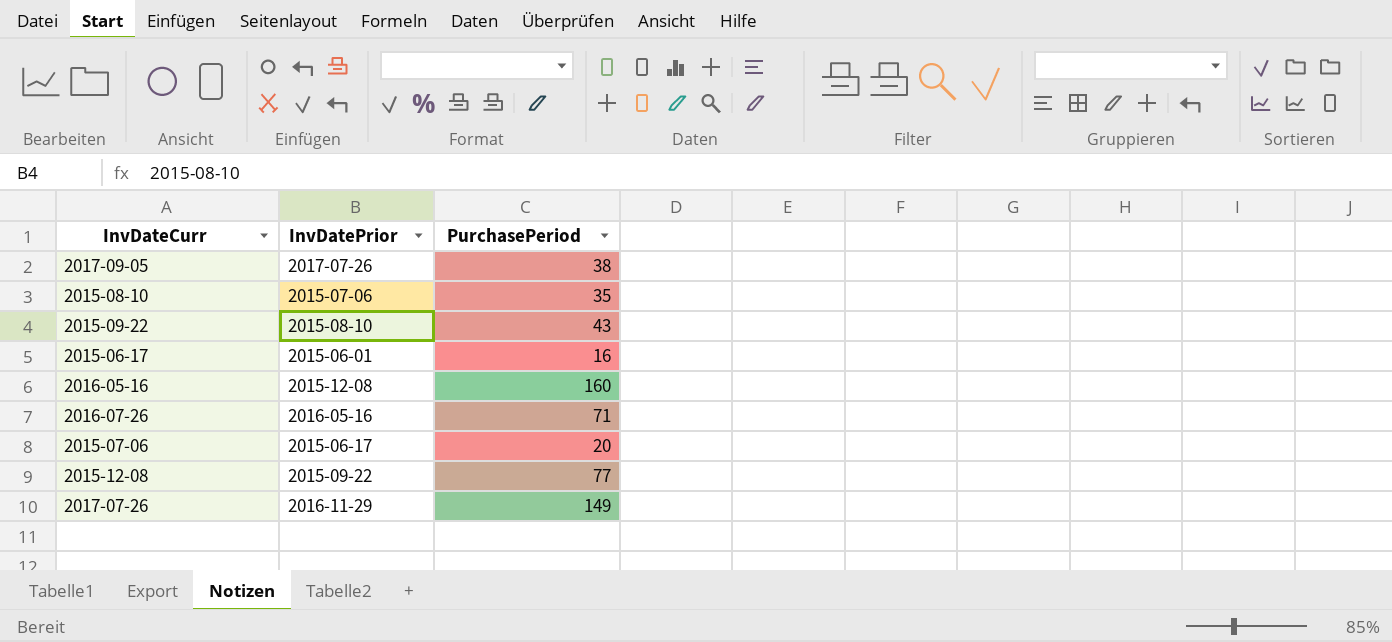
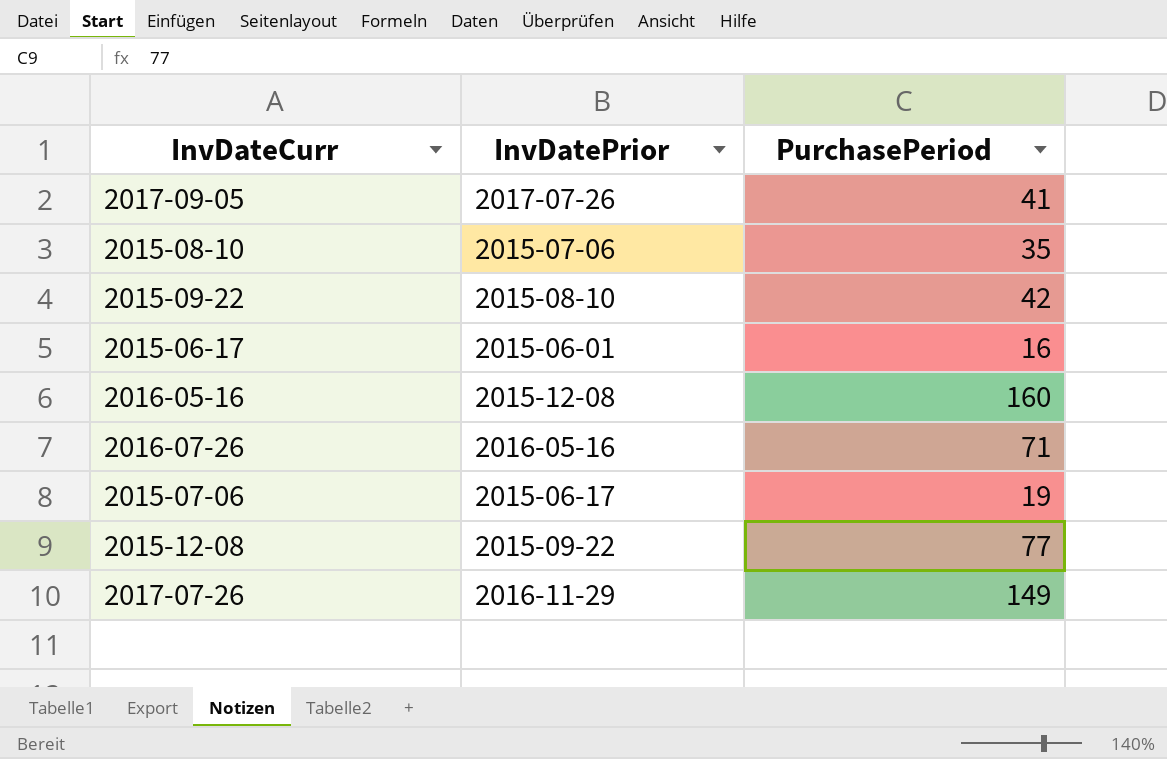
2017-09-05 | PurchasePeriod: 38 -> 41
2015-09-22 | PurchasePeriod: 43 -> 42
2015-07-06 | PurchasePeriod: 20 -> 19

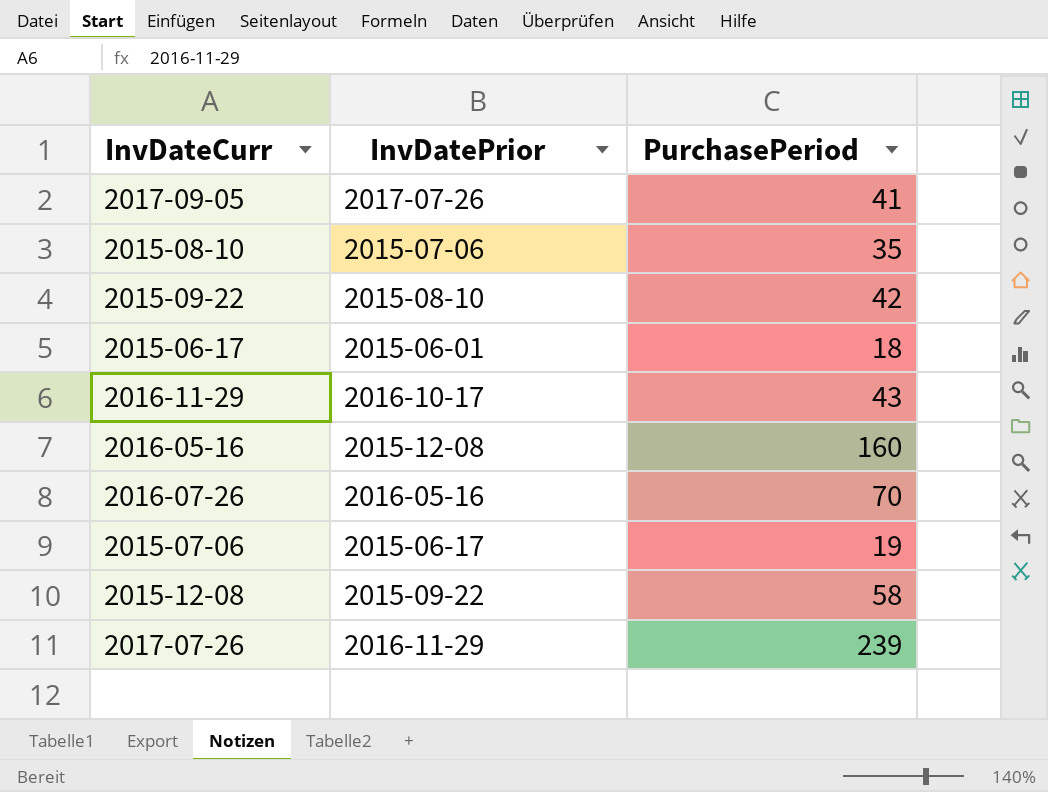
2015-06-17 | PurchasePeriod: 16 -> 18
row 2016-11-29: none -> 2016-10-17 | 43
2016-07-26 | PurchasePeriod: 71 -> 70
2015-12-08 | PurchasePeriod: 77 -> 58
2017-07-26 | PurchasePeriod: 149 -> 239

